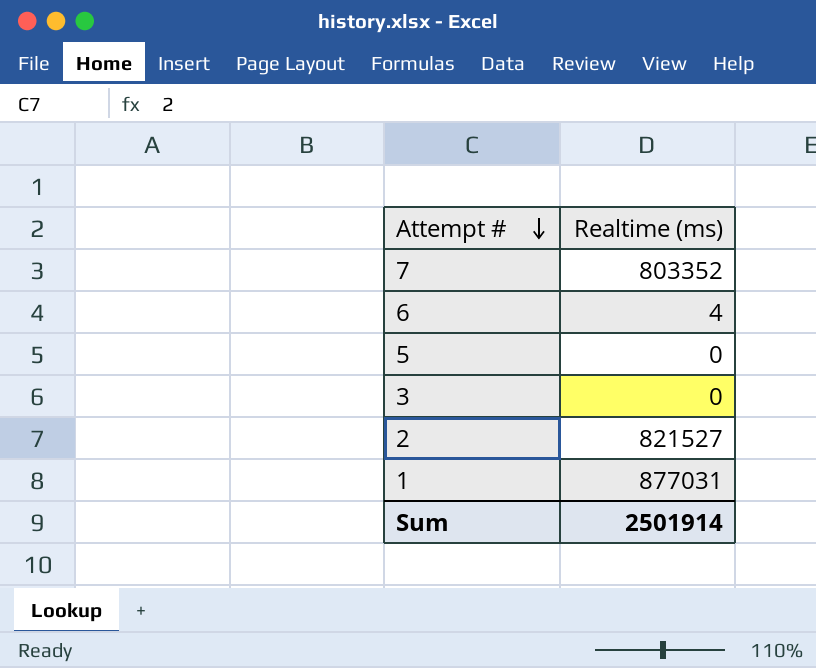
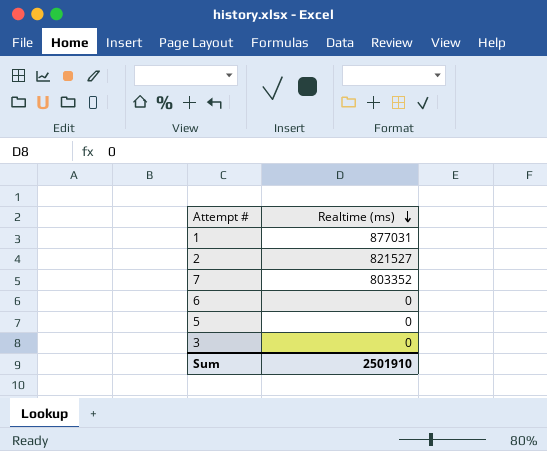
row order: Attempt # descending -> Realtime (ms) descending
6 | Realtime (ms): 4 -> 0
Sum | Realtime (ms): 2501914 -> 2501910

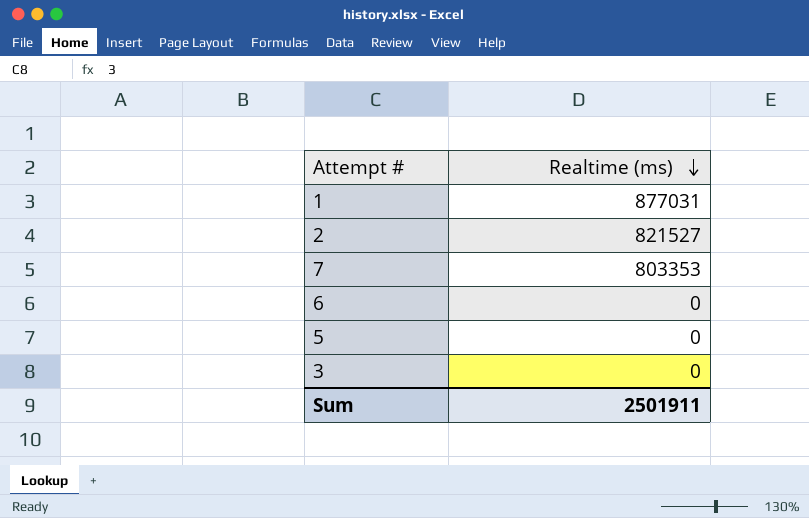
7 | Realtime (ms): 803352 -> 803353
Sum | Realtime (ms): 2501910 -> 2501911

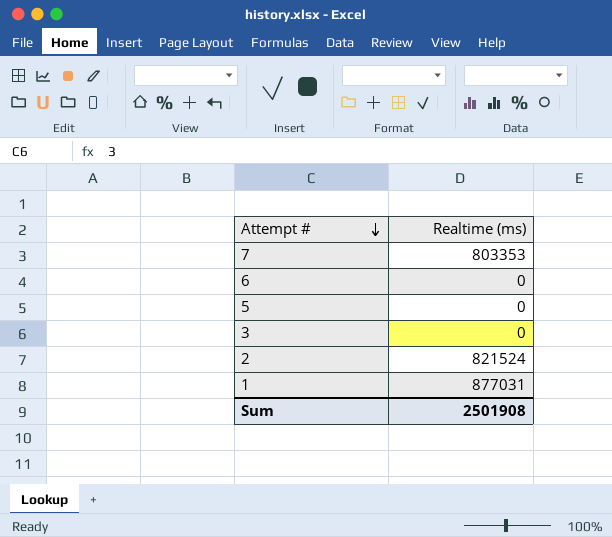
row order: Realtime (ms) descending -> Attempt # descending
2 | Realtime (ms): 821527 -> 821524
Sum | Realtime (ms): 2501911 -> 2501908

